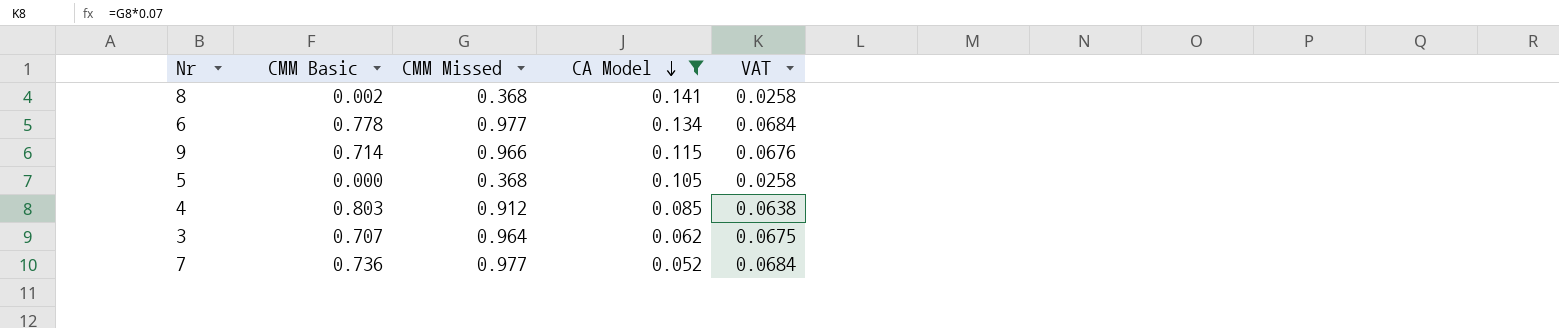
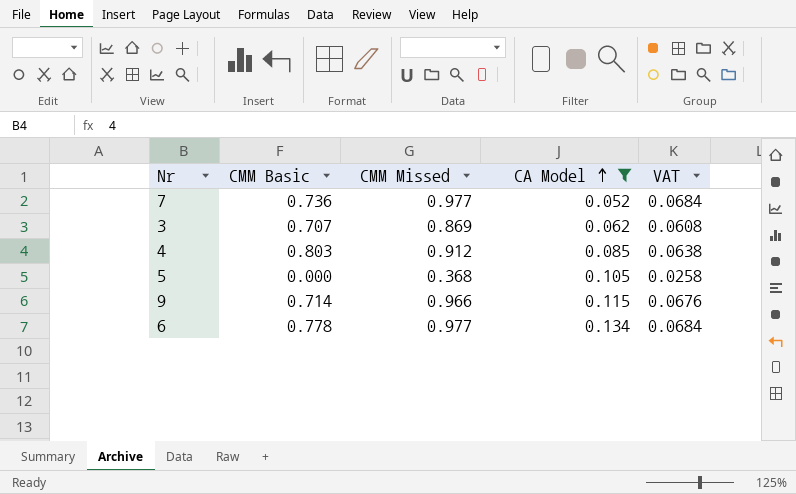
row order: CA Model descending -> CA Model ascending
row 8: 0.002 | 0.368 | 0.141 | 0.0258 -> none
3 | CMM Missed: 0.964 -> 0.869
3 | VAT: 0.0675 -> 0.0608

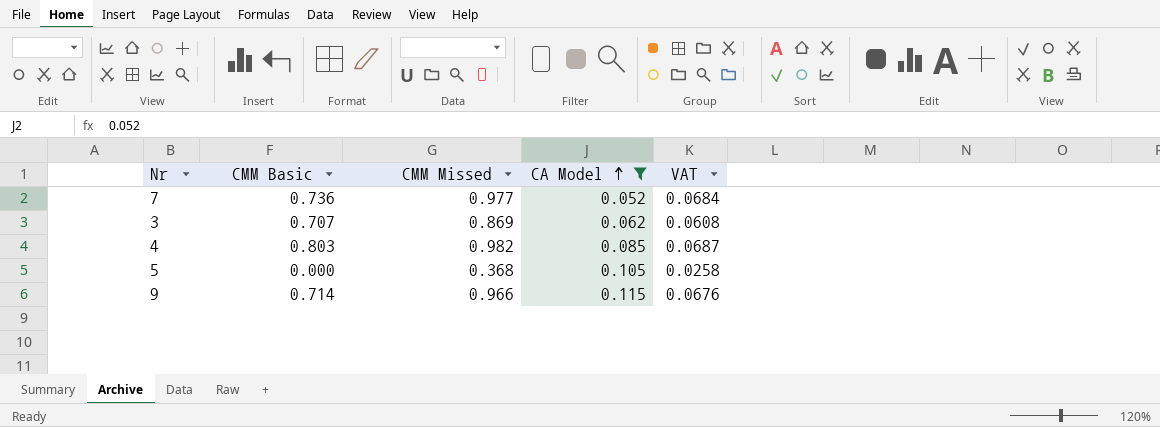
row 6: 0.778 | 0.977 | 0.134 | 0.0684 -> none
4 | CMM Missed: 0.912 -> 0.982
4 | VAT: 0.0638 -> 0.0687

